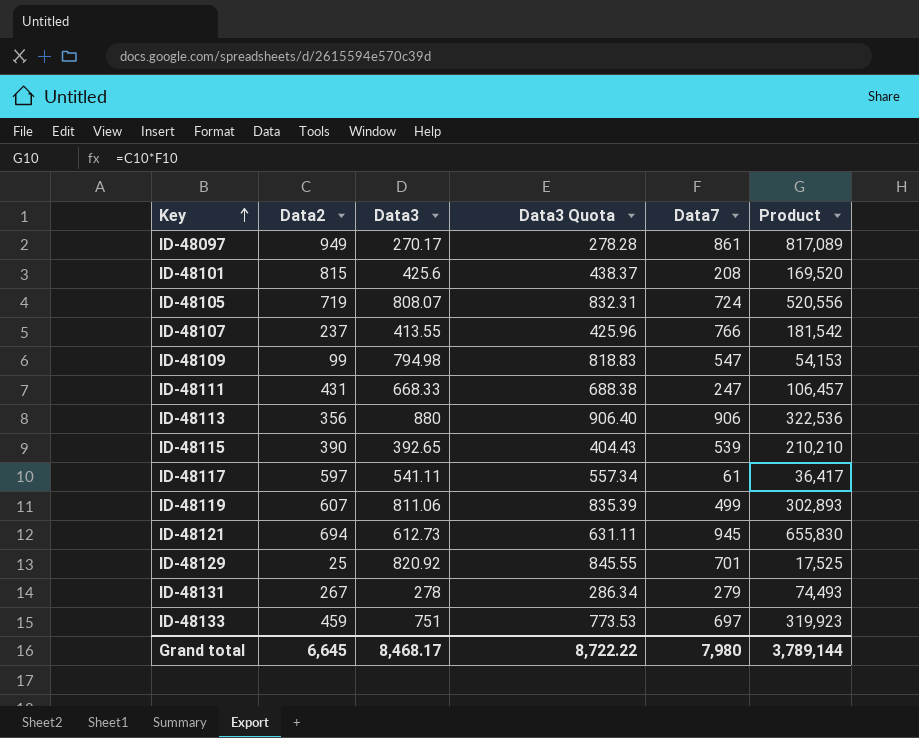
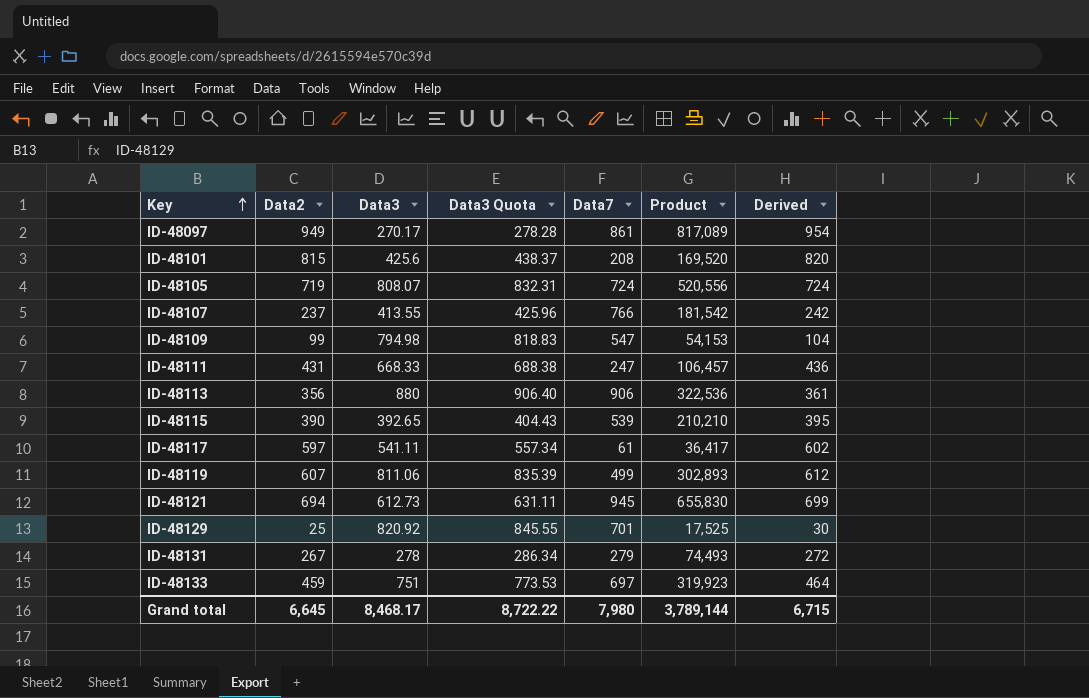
column Derived | formula: none -> [Data2] + 5

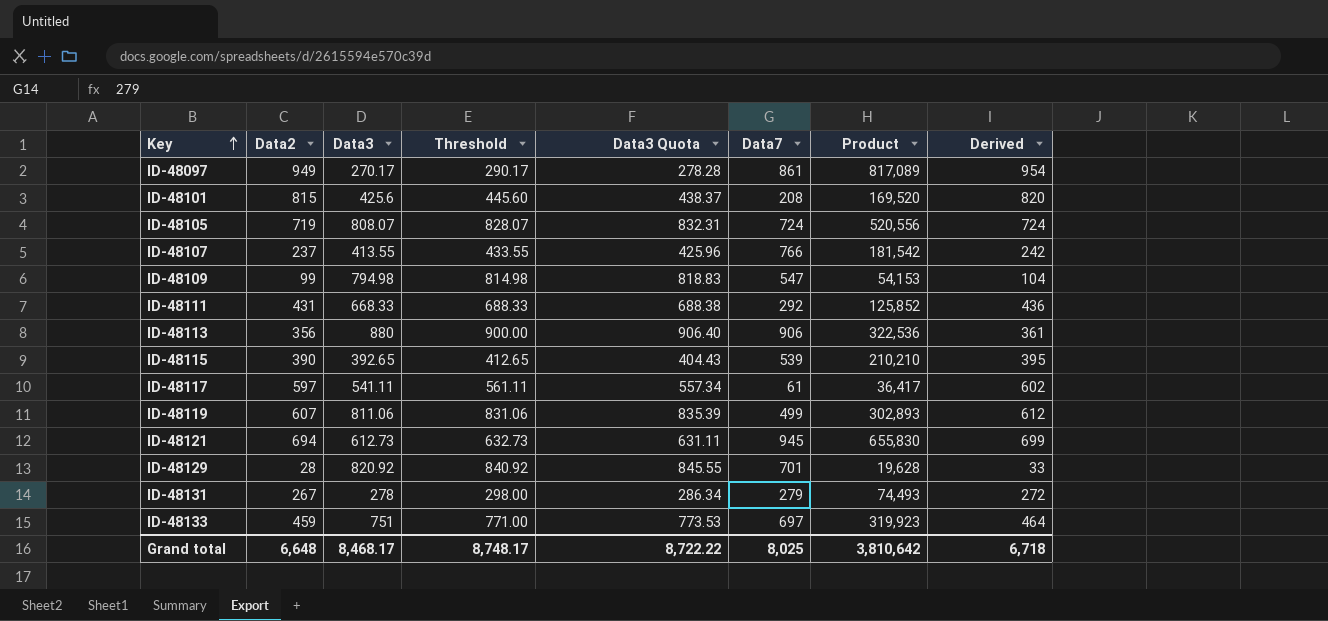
column Threshold | formula: none -> [Data3] + 20
ID-48111 | Data7: 247 -> 292
ID-48111 | Product: 106,457 -> 125,852
ID-48129 | Data2: 25 -> 28
ID-48129 | Product: 17,525 -> 19,628
ID-48129 | Derived: 30 -> 33
Grand total | Data2: 6,645 -> 6,648
Grand total | Data7: 7,980 -> 8,025
Grand total | Product: 3,789,144 -> 3,810,642
Grand total | Derived: 6,715 -> 6,718

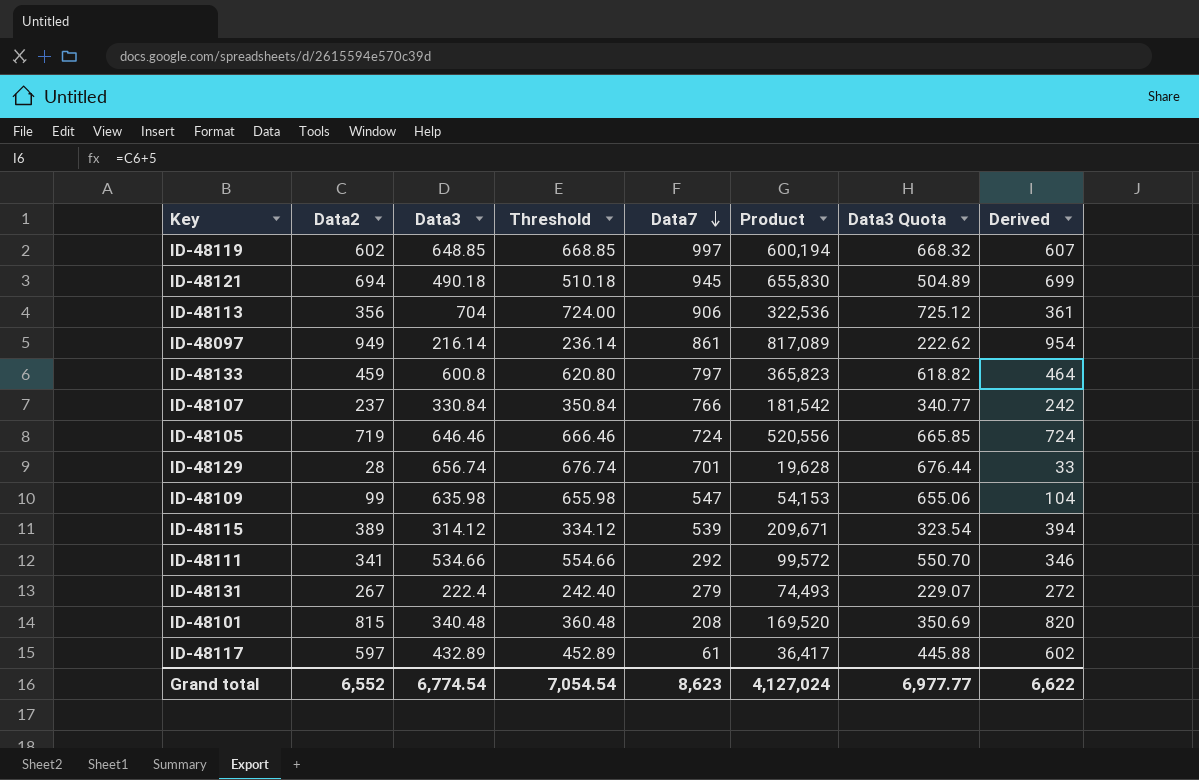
row order: Key ascending -> Data7 descending
column Data3 Quota | position: 5 -> 7
ID-48119 | Data2: 607 -> 602
ID-48119 | Data3: 811.06 -> 648.85
ID-48119 | Threshold: 831.06 -> 668.85
ID-48119 | Data7: 499 -> 997
ID-48119 | Product: 302,893 -> 600,194
ID-48119 | Data3 Quota: 835.39 -> 668.32
ID-48119 | Derived: 612 -> 607
ID-48121 | Data3: 612.73 -> 490.18
ID-48121 | Threshold: 632.73 -> 510.18
ID-48121 | Data3 Quota: 631.11 -> 504.89
ID-48113 | Data3: 880 -> 704
ID-48113 | Threshold: 900.00 -> 724.00
ID-48113 | Data3 Quota: 906.40 -> 725.12
ID-48097 | Data3: 270.17 -> 216.14
ID-48097 | Threshold: 290.17 -> 236.14
ID-48097 | Data3 Quota: 278.28 -> 222.62
ID-48133 | Data3: 751 -> 600.8
ID-48133 | Threshold: 771.00 -> 620.80
ID-48133 | Data7: 697 -> 797
ID-48133 | Product: 319,923 -> 365,823
ID-48133 | Data3 Quota: 773.53 -> 618.82
ID-48107 | Data3: 413.55 -> 330.84
ID-48107 | Threshold: 433.55 -> 350.84
ID-48107 | Data3 Quota: 425.96 -> 340.77
ID-48105 | Data3: 808.07 -> 646.46
ID-48105 | Threshold: 828.07 -> 666.46
ID-48105 | Data3 Quota: 832.31 -> 665.85
ID-48129 | Data3: 820.92 -> 656.74
ID-48129 | Threshold: 840.92 -> 676.74
ID-48129 | Data3 Quota: 845.55 -> 676.44
ID-48109 | Data3: 794.98 -> 635.98
ID-48109 | Threshold: 814.98 -> 655.98
ID-48109 | Data3 Quota: 818.83 -> 655.06
ID-48115 | Data2: 390 -> 389
ID-48115 | Data3: 392.65 -> 314.12
ID-48115 | Threshold: 412.65 -> 334.12
ID-48115 | Product: 210,210 -> 209,671
ID-48115 | Data3 Quota: 404.43 -> 323.54
ID-48115 | Derived: 395 -> 394
ID-48111 | Data2: 431 -> 341
ID-48111 | Data3: 668.33 -> 534.66
ID-48111 | Threshold: 688.33 -> 554.66
ID-48111 | Product: 125,852 -> 99,572
ID-48111 | Data3 Quota: 688.38 -> 550.70
ID-48111 | Derived: 436 -> 346
ID-48131 | Data3: 278 -> 222.4
ID-48131 | Threshold: 298.00 -> 242.40
ID-48131 | Data3 Quota: 286.34 -> 229.07
ID-48101 | Data3: 425.6 -> 340.48
ID-48101 | Threshold: 445.60 -> 360.48
ID-48101 | Data3 Quota: 438.37 -> 350.69
ID-48117 | Data3: 541.11 -> 432.89
ID-48117 | Threshold: 561.11 -> 452.89
ID-48117 | Data3 Quota: 557.34 -> 445.88
Grand total | Data2: 6,648 -> 6,552
Grand total | Data3: 8,468.17 -> 6,774.54
Grand total | Threshold: 8,748.17 -> 7,054.54
Grand total | Data7: 8,025 -> 8,623
Grand total | Product: 3,810,642 -> 4,127,024
Grand total | Data3 Quota: 8,722.22 -> 6,977.77
Grand total | Derived: 6,718 -> 6,622

